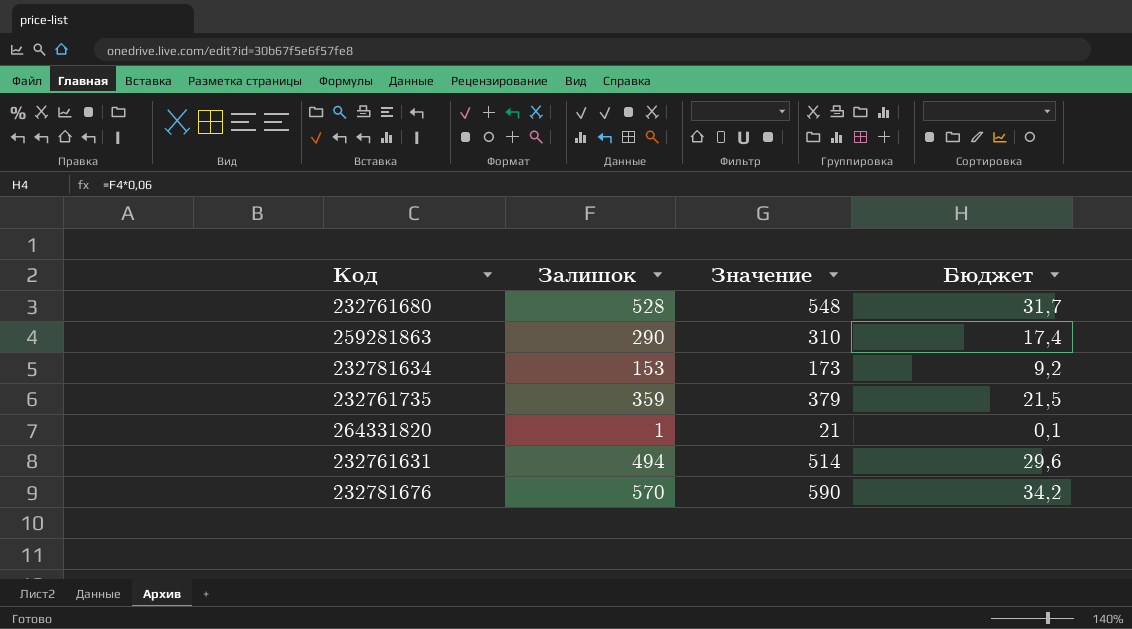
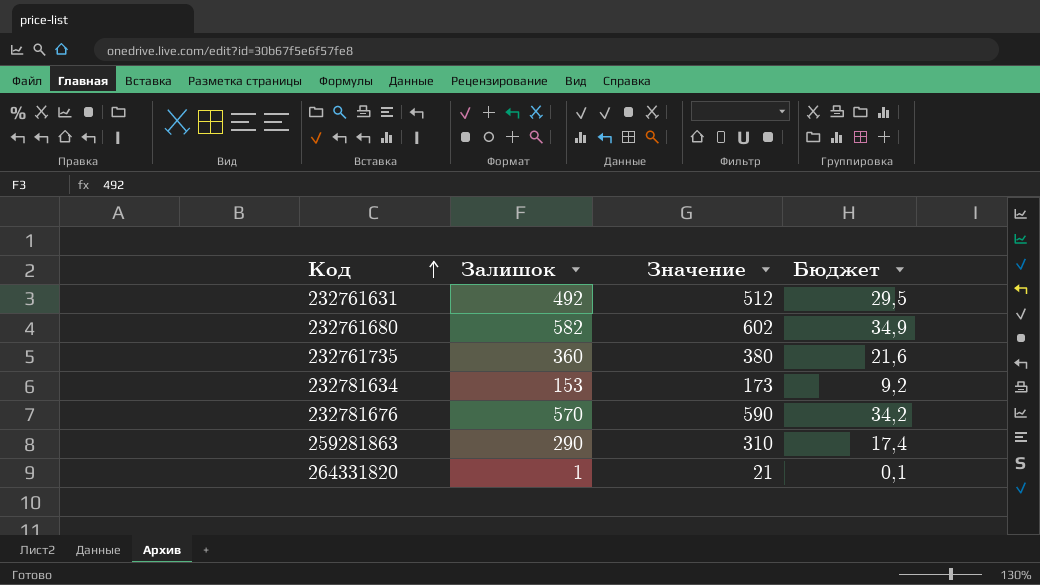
row order: none -> Код ascending
232761631 | Залишок: 494 -> 492
232761631 | Значение: 514 -> 512
232761631 | Бюджет: 29,6 -> 29,5
232761680 | Залишок: 528 -> 582
232761680 | Значение: 548 -> 602
232761680 | Бюджет: 31,7 -> 34,9
232761735 | Залишок: 359 -> 360
232761735 | Значение: 379 -> 380
232761735 | Бюджет: 21,5 -> 21,6

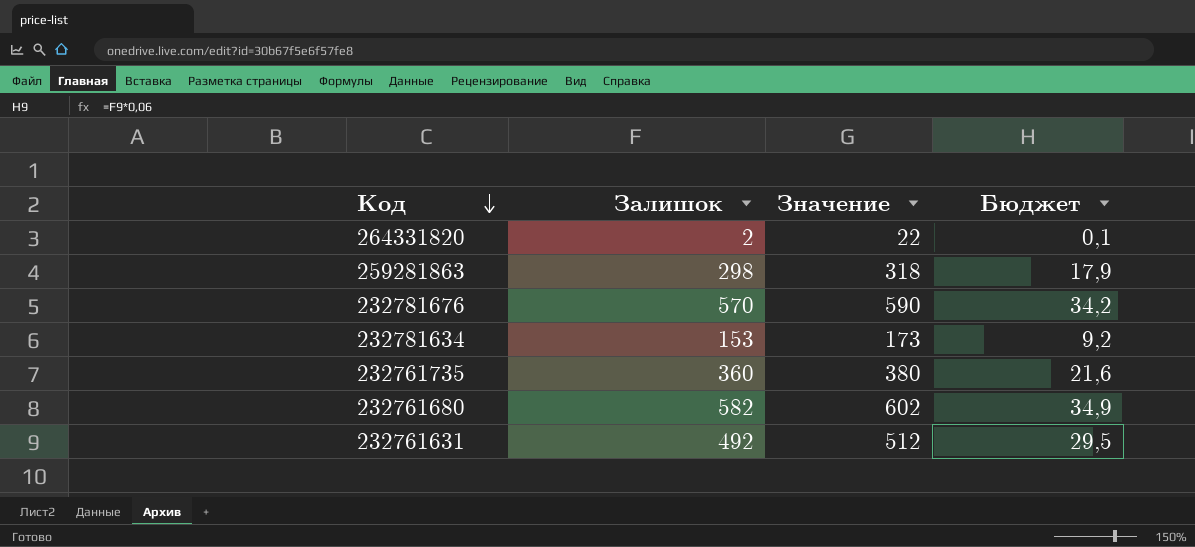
row order: Код ascending -> Код descending
264331820 | Залишок: 1 -> 2
264331820 | Значение: 21 -> 22
259281863 | Залишок: 290 -> 298
259281863 | Значение: 310 -> 318
259281863 | Бюджет: 17,4 -> 17,9

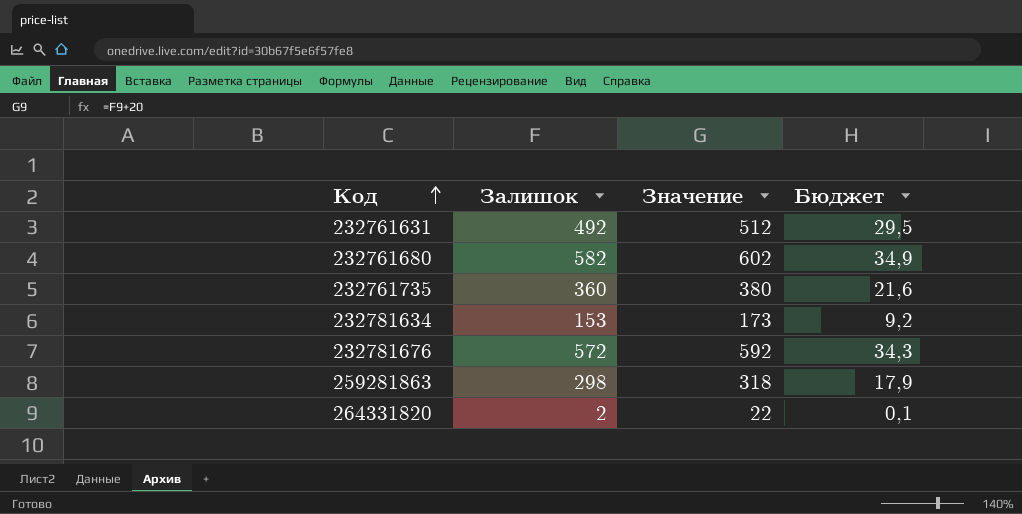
row order: Код descending -> Код ascending
232781676 | Залишок: 570 -> 572
232781676 | Значение: 590 -> 592
232781676 | Бюджет: 34,2 -> 34,3

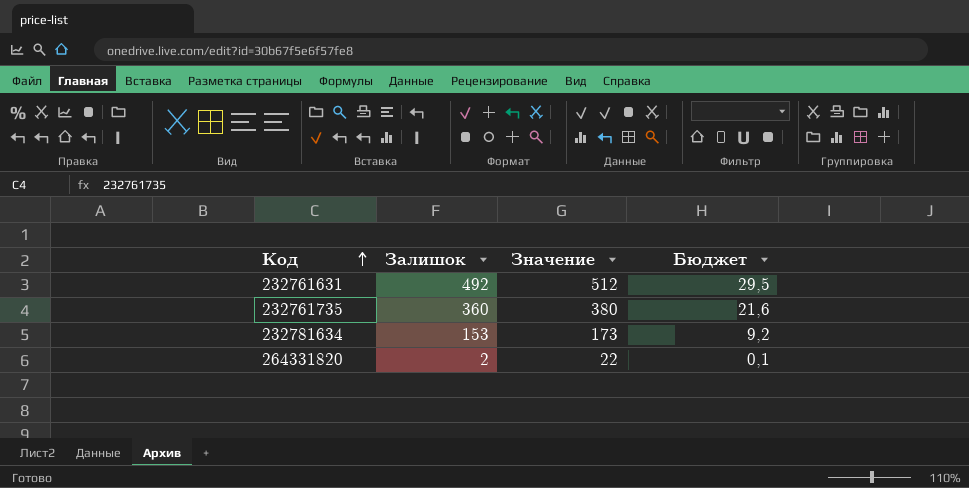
row 232761680: 582 | 602 | 34,9 -> none
row 232781676: 572 | 592 | 34,3 -> none
row 259281863: 298 | 318 | 17,9 -> none

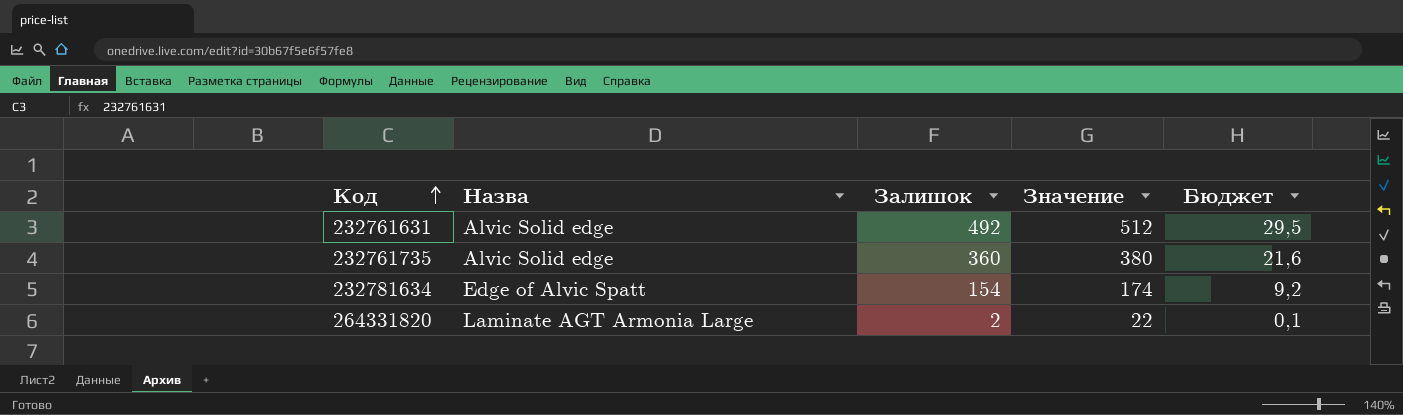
column Назва | position: none -> 2
232781634 | Залишок: 153 -> 154
232781634 | Значение: 173 -> 174

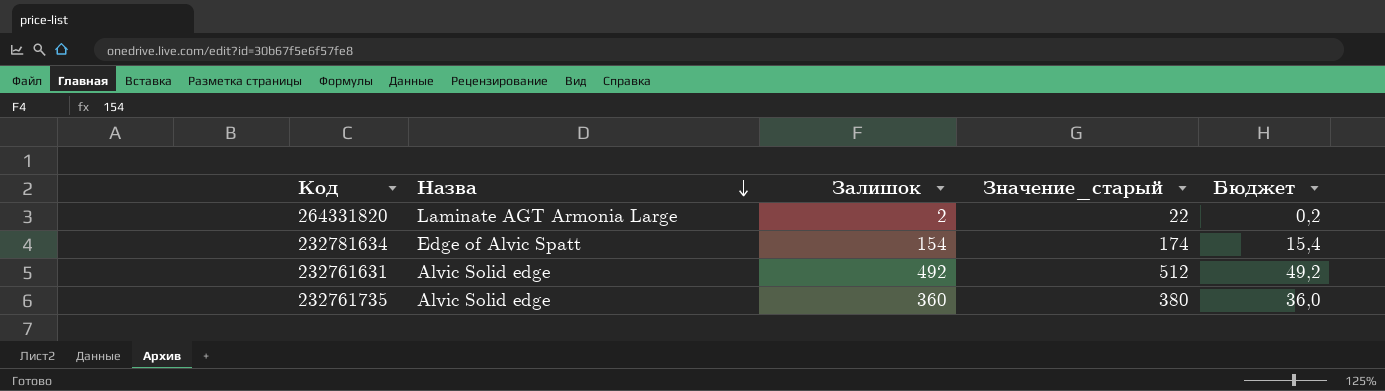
row order: Код ascending -> Назва descending
column name: Значение -> Значение_старый
column Бюджет | formula: [Залишок] * 0,06 -> [Залишок] * 0,1

